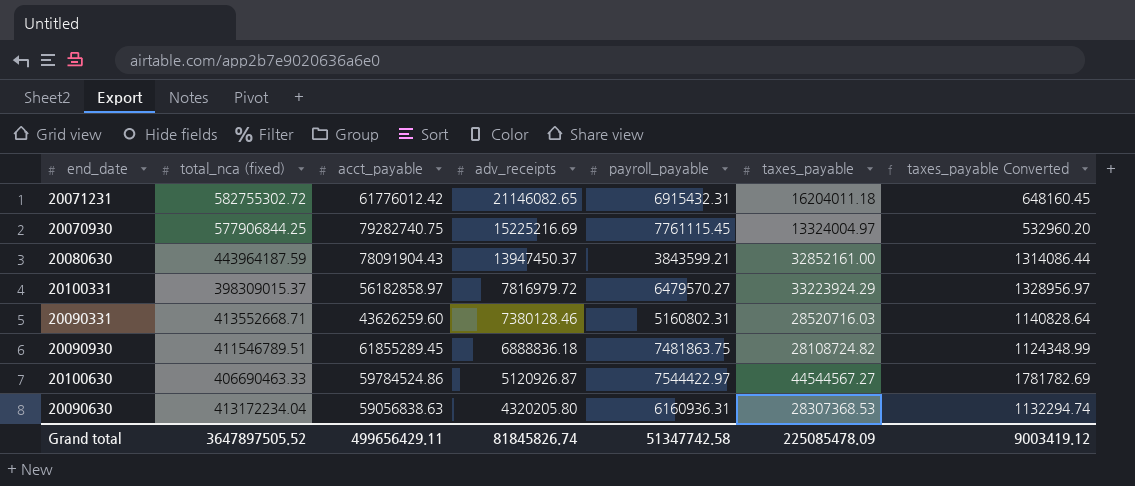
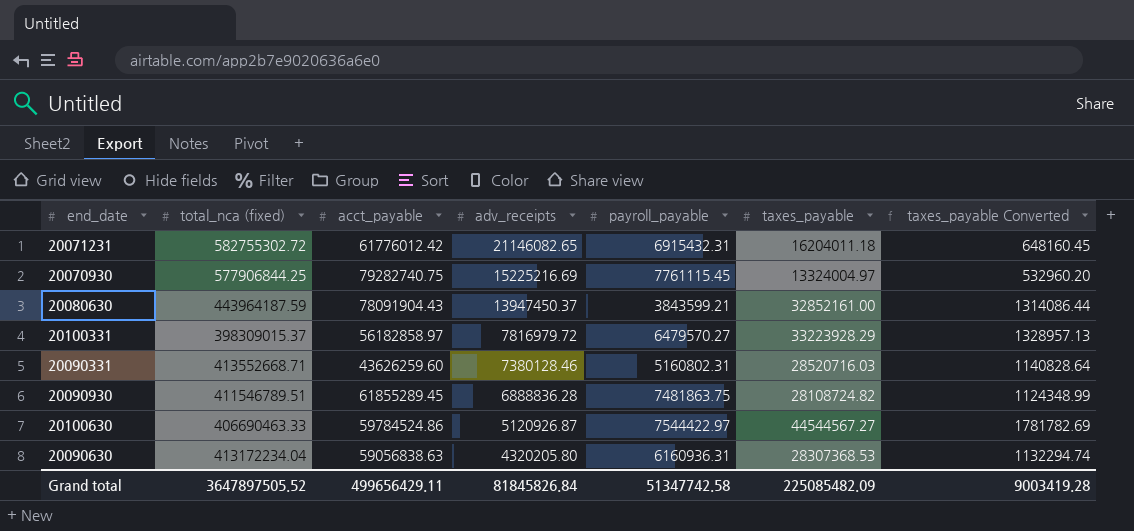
20100331 | taxes_payable: 33223924.29 -> 33223928.29
20100331 | taxes_payable Converted: 1328956.97 -> 1328957.13
20090930 | adv_receipts: 6888836.18 -> 6888836.28
Grand total | adv_receipts: 81845826.74 -> 81845826.84
Grand total | taxes_payable: 225085478.09 -> 225085482.09
Grand total | taxes_payable Converted: 9003419.12 -> 9003419.28

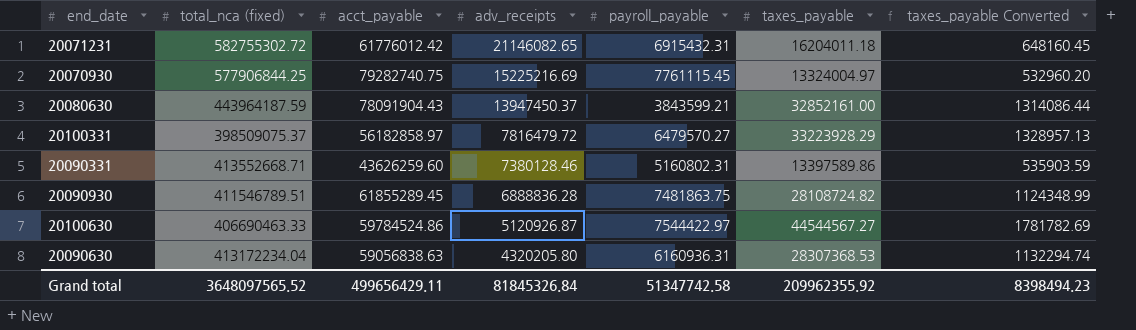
20100331 | total_nca (fixed): 398309015.37 -> 398509075.37
20100331 | adv_receipts: 7816979.72 -> 7816479.72
20090331 | taxes_payable: 28520716.03 -> 13397589.86
20090331 | taxes_payable Converted: 1140828.64 -> 535903.59
Grand total | total_nca (fixed): 3647897505.52 -> 3648097565.52
Grand total | adv_receipts: 81845826.84 -> 81845326.84
Grand total | taxes_payable: 225085482.09 -> 209962355.92
Grand total | taxes_payable Converted: 9003419.28 -> 8398494.23

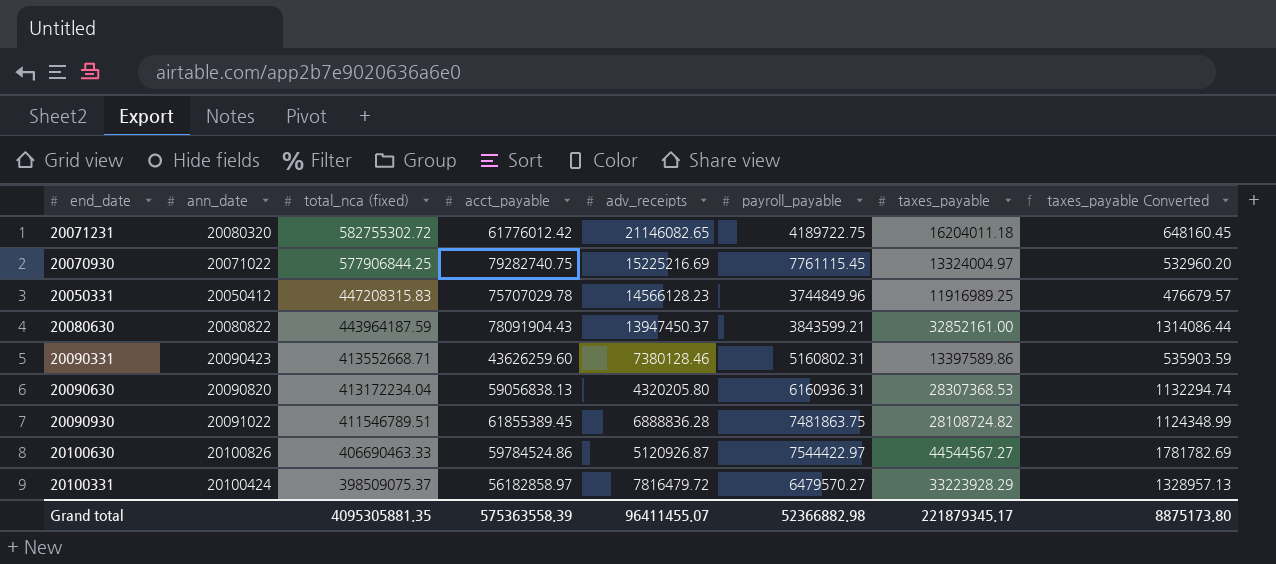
row order: adv_receipts descending -> total_nca (fixed) descending
column ann_date | position: none -> 2
20071231 | payroll_payable: 6915432.31 -> 4189722.75
row 20050331: none -> 20050412 | 447208315.83 | 75707029.78 | 14566128.23 | 3744849.96 | 11916989.25 | 476679.57
20090630 | acct_payable: 59056838.63 -> 59056838.13
20090930 | acct_payable: 61855289.45 -> 61855389.45
Grand total | total_nca (fixed): 3648097565.52 -> 4095305881.35
Grand total | acct_payable: 499656429.11 -> 575363558.39
Grand total | adv_receipts: 81845326.84 -> 96411455.07
Grand total | payroll_payable: 51347742.58 -> 52366882.98
Grand total | taxes_payable: 209962355.92 -> 221879345.17
Grand total | taxes_payable Converted: 8398494.23 -> 8875173.80

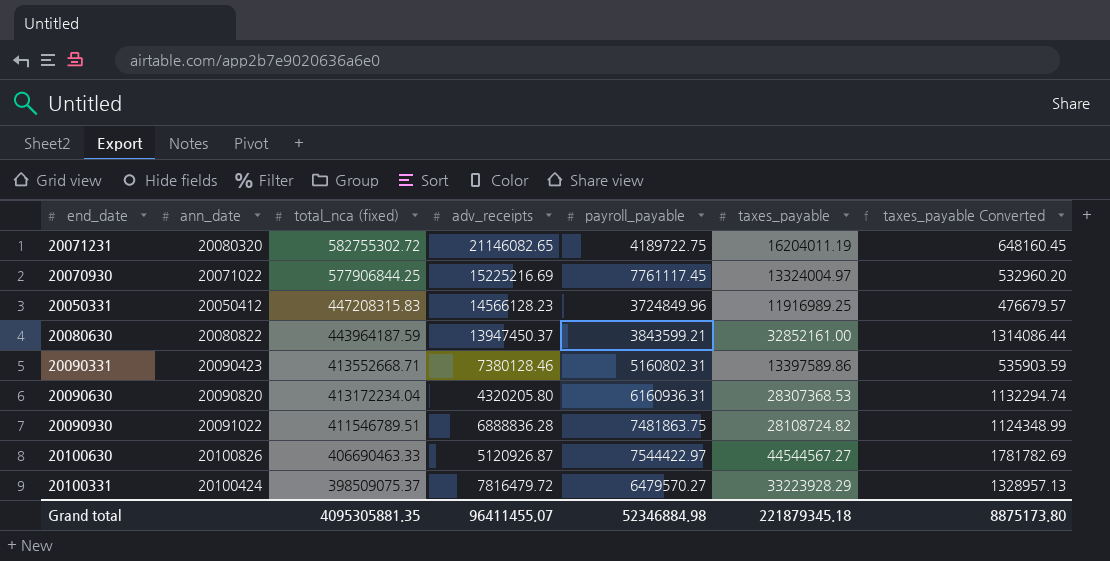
column acct_payable | position: 4 -> none
20071231 | taxes_payable: 16204011.18 -> 16204011.19
20070930 | payroll_payable: 7761115.45 -> 7761117.45
20050331 | payroll_payable: 3744849.96 -> 3724849.96
Grand total | payroll_payable: 52366882.98 -> 52346884.98
Grand total | taxes_payable: 221879345.17 -> 221879345.18

